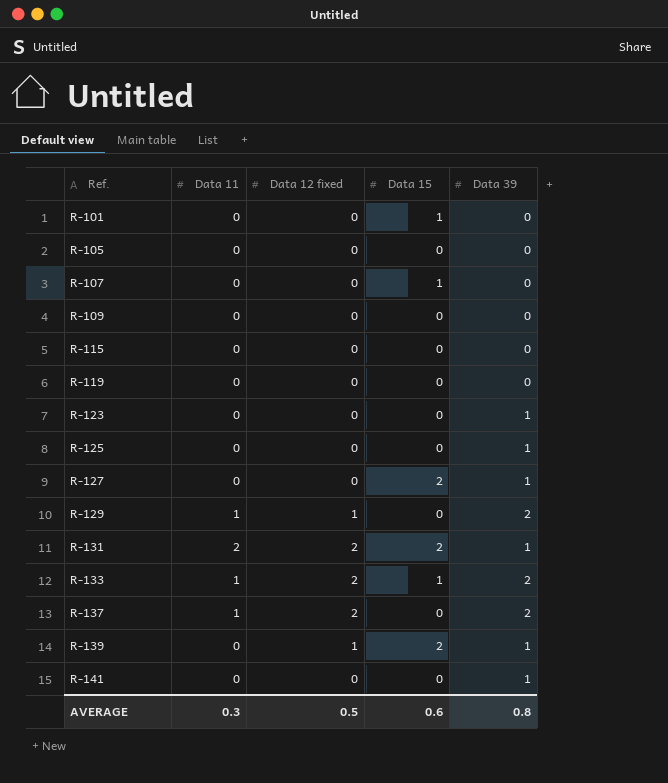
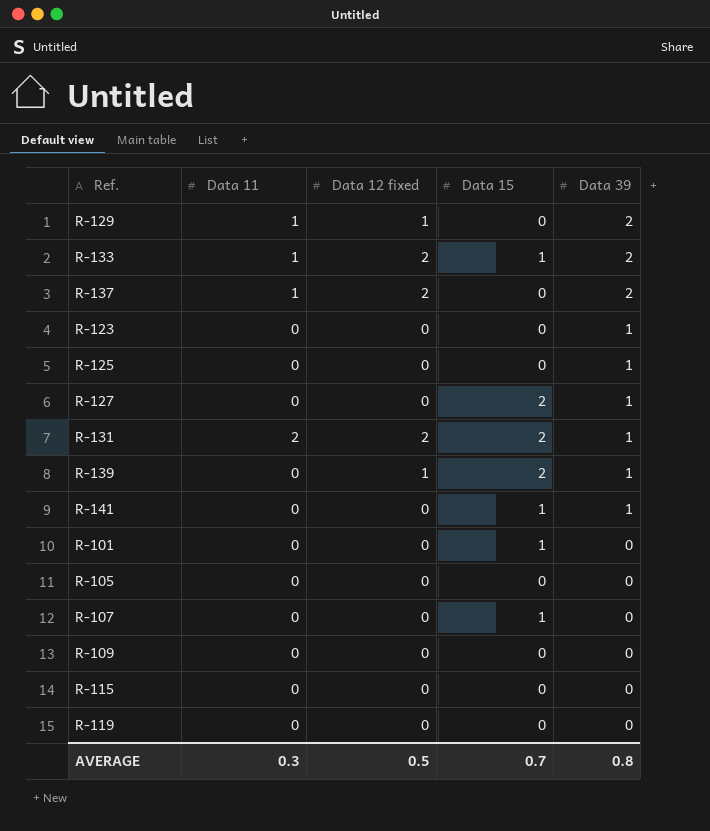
row order: Ref. ascending -> Data 39 descending
R-141 | Data 15: 0 -> 1
AVERAGE | Data 15: 0.6 -> 0.7

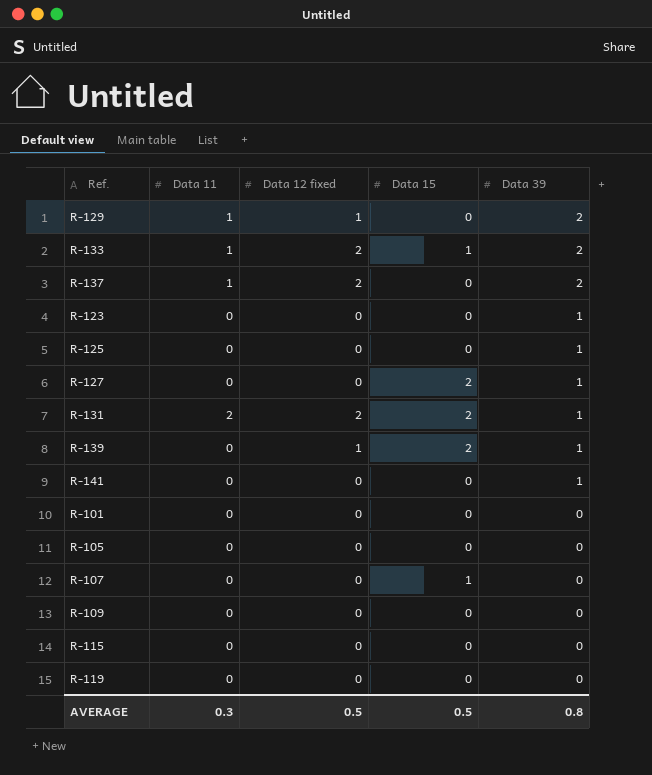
R-141 | Data 15: 1 -> 0
R-101 | Data 15: 1 -> 0
AVERAGE | Data 15: 0.7 -> 0.5

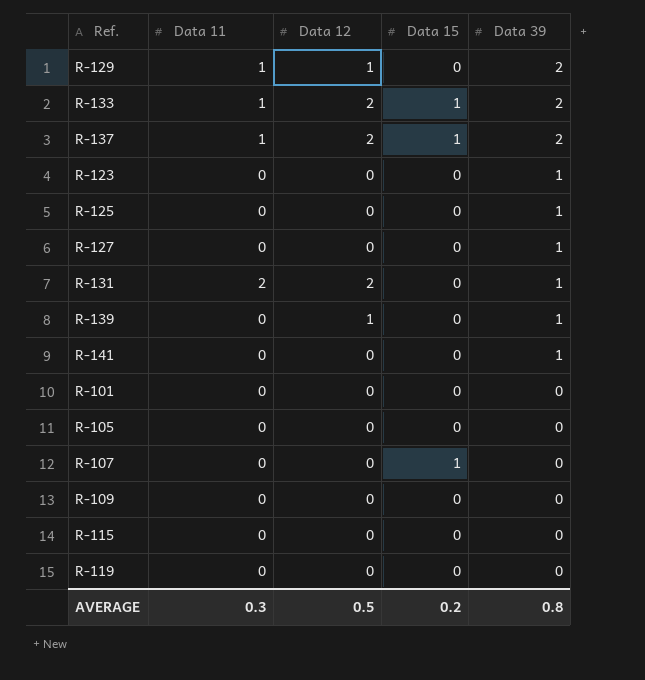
column name: Data 12 fixed -> Data 12
R-137 | Data 15: 0 -> 1
R-127 | Data 15: 2 -> 0
R-131 | Data 15: 2 -> 0
R-139 | Data 15: 2 -> 0
AVERAGE | Data 15: 0.5 -> 0.2

